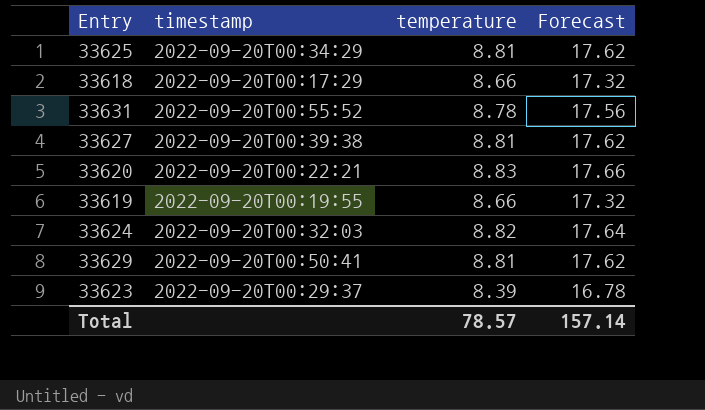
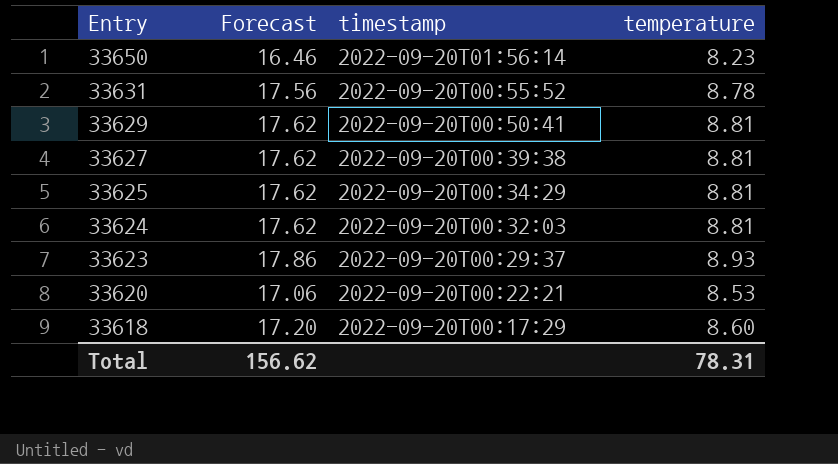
row order: none -> Entry descending
column Forecast | position: 4 -> 2
row 33619: 2022-09-20T00:19:55 | 8.66 | 17.32 -> none
row 33650: none -> 16.46 | 2022-09-20T01:56:14 | 8.23
33624 | Forecast: 17.64 -> 17.62
33624 | temperature: 8.82 -> 8.81
33623 | Forecast: 16.78 -> 17.86
33623 | temperature: 8.39 -> 8.93
33620 | Forecast: 17.66 -> 17.06
33620 | temperature: 8.83 -> 8.53
33618 | Forecast: 17.32 -> 17.20
33618 | temperature: 8.66 -> 8.60
Total | Forecast: 157.14 -> 156.62
Total | temperature: 78.57 -> 78.31

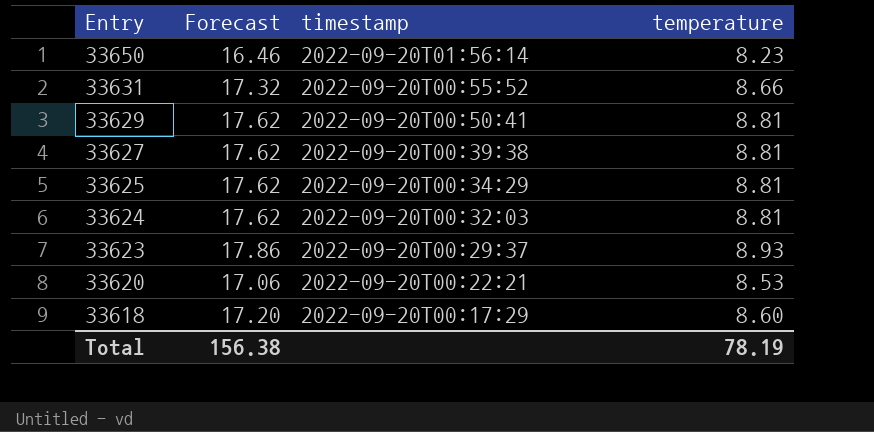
33631 | Forecast: 17.56 -> 17.32
33631 | temperature: 8.78 -> 8.66
Total | Forecast: 156.62 -> 156.38
Total | temperature: 78.31 -> 78.19

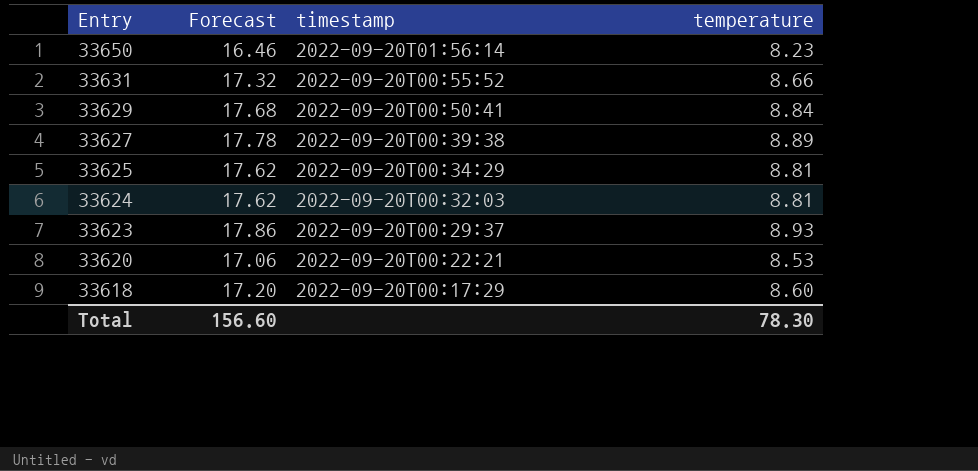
33629 | Forecast: 17.62 -> 17.68
33629 | temperature: 8.81 -> 8.84
33627 | Forecast: 17.62 -> 17.78
33627 | temperature: 8.81 -> 8.89
Total | Forecast: 156.38 -> 156.60
Total | temperature: 78.19 -> 78.30

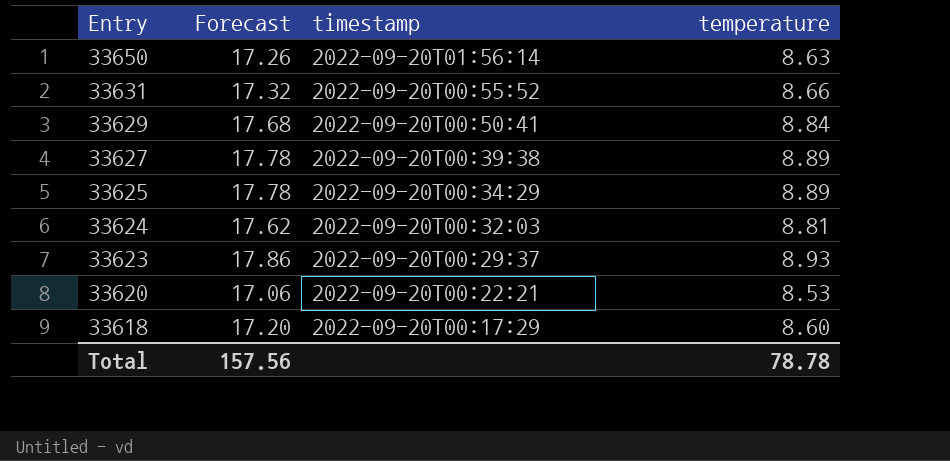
33650 | Forecast: 16.46 -> 17.26
33650 | temperature: 8.23 -> 8.63
33625 | Forecast: 17.62 -> 17.78
33625 | temperature: 8.81 -> 8.89
Total | Forecast: 156.60 -> 157.56
Total | temperature: 78.30 -> 78.78

